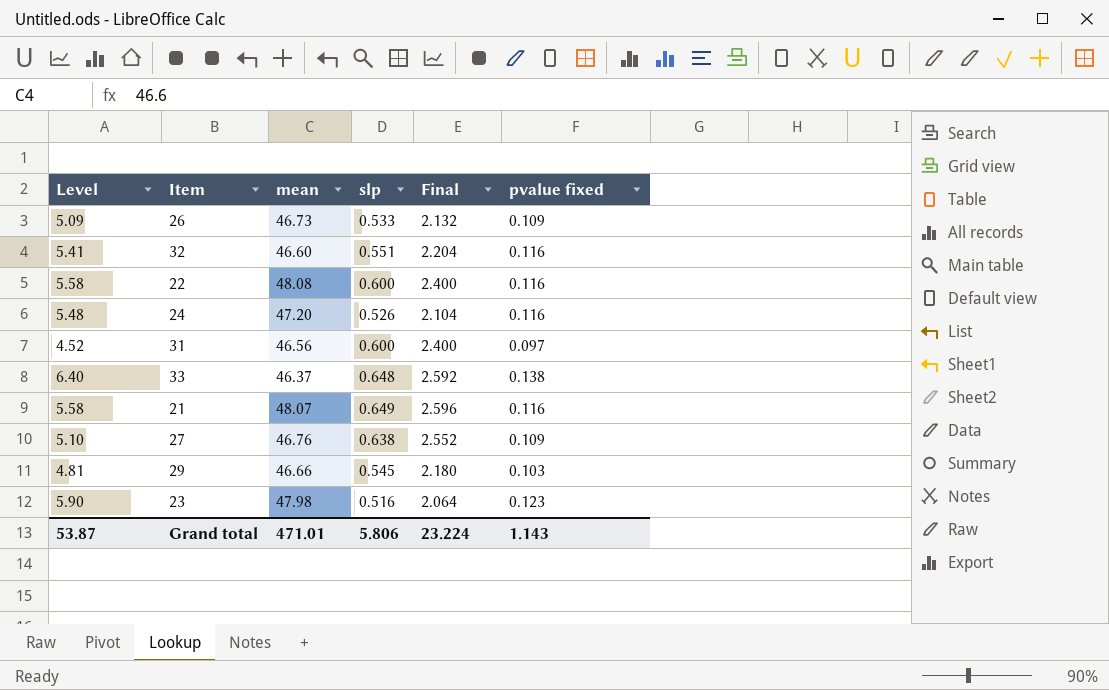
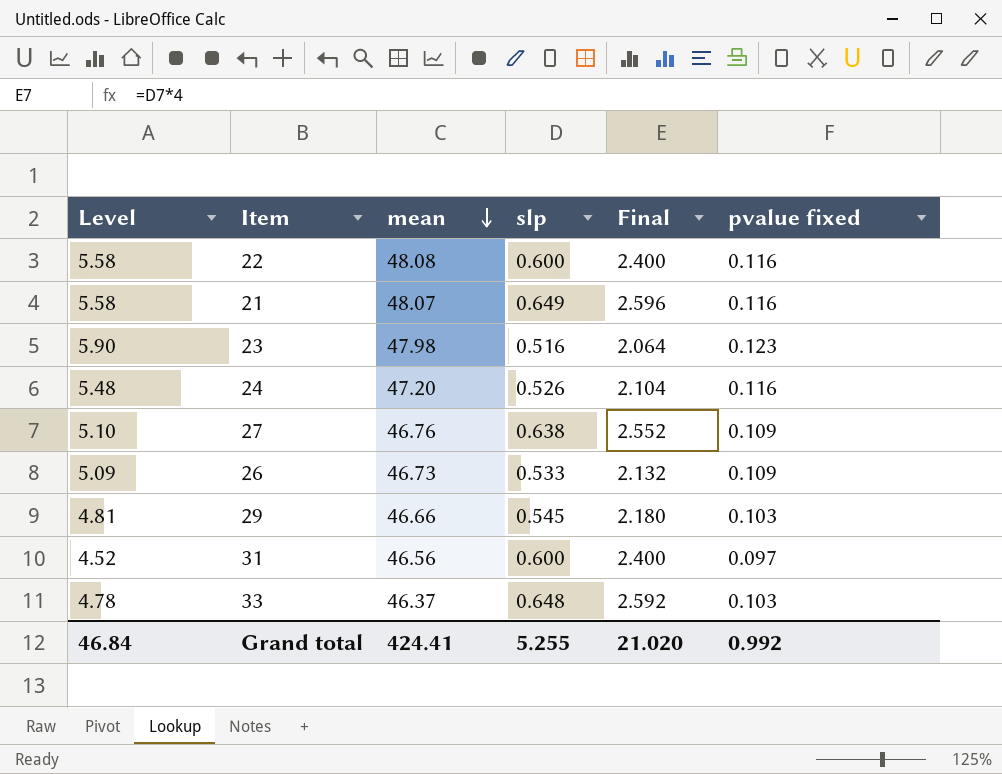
row order: none -> mean descending
row 32: 5.41 | 46.60 | 0.551 | 2.204 | 0.116 -> none
33 | Level: 6.40 -> 4.78
33 | pvalue fixed: 0.138 -> 0.103
Grand total | Level: 53.87 -> 46.84
Grand total | mean: 471.01 -> 424.41
Grand total | slp: 5.806 -> 5.255
Grand total | Final: 23.224 -> 21.020
Grand total | pvalue fixed: 1.143 -> 0.992

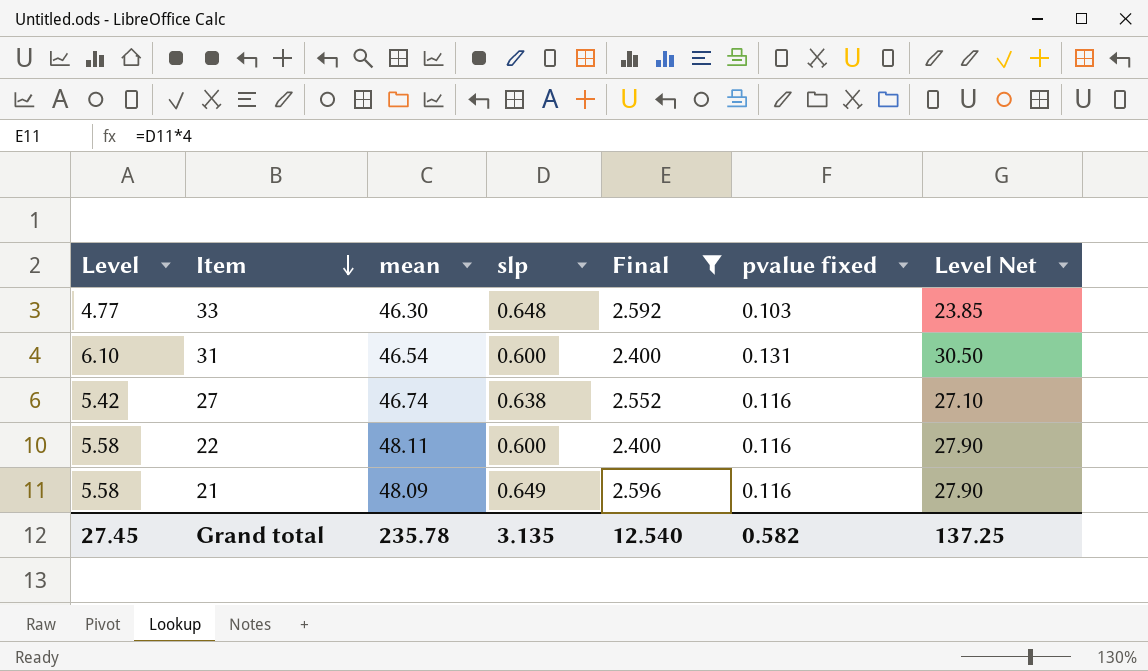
filter: none -> Final >= 2.400
row order: mean descending -> Item descending
column Level Net | formula: none -> [Level] * 5
33 | Level: 4.78 -> 4.77
33 | mean: 46.37 -> 46.30
31 | Level: 4.52 -> 6.10
31 | mean: 46.56 -> 46.54
31 | pvalue fixed: 0.097 -> 0.131
27 | Level: 5.10 -> 5.42
27 | mean: 46.76 -> 46.74
27 | pvalue fixed: 0.109 -> 0.116
22 | mean: 48.08 -> 48.11
21 | mean: 48.07 -> 48.09
Grand total | Level: 46.84 -> 27.45
Grand total | mean: 424.41 -> 235.78
Grand total | slp: 5.255 -> 3.135
Grand total | Final: 21.020 -> 12.540
Grand total | pvalue fixed: 0.992 -> 0.582

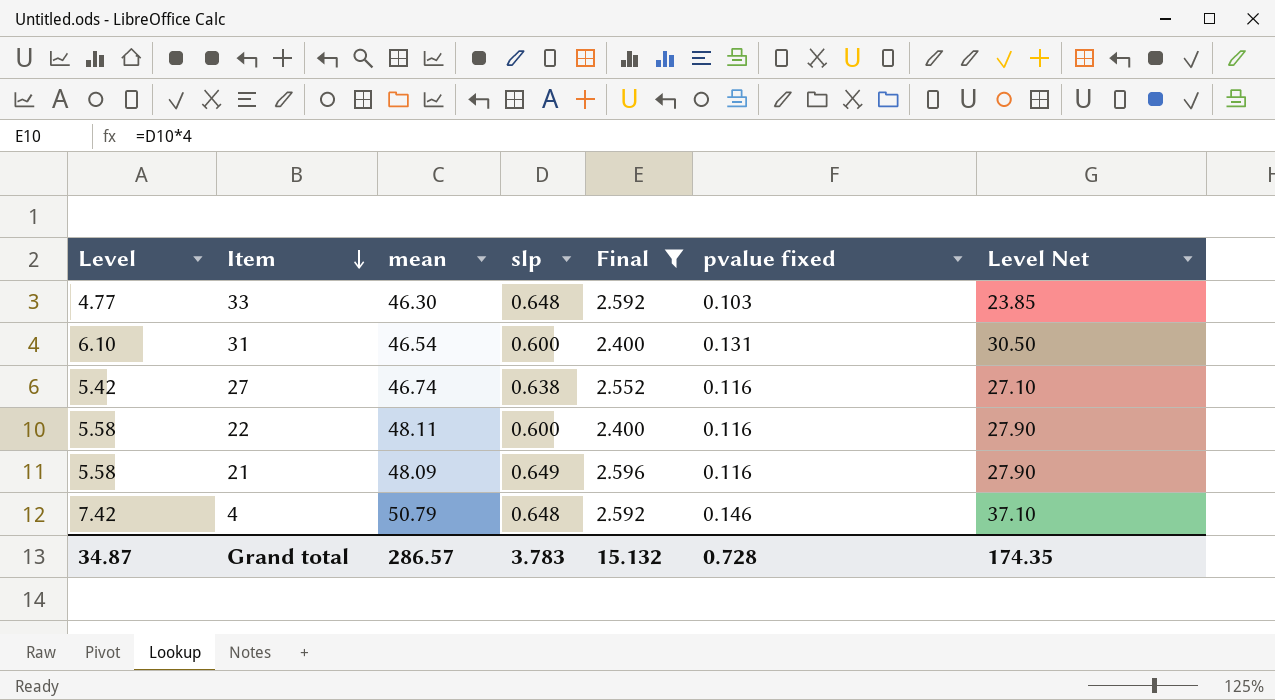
row 4: none -> 7.42 | 50.79 | 0.648 | 2.592 | 0.146 | 37.10
Grand total | Level: 27.45 -> 34.87
Grand total | mean: 235.78 -> 286.57
Grand total | slp: 3.135 -> 3.783
Grand total | Final: 12.540 -> 15.132
Grand total | pvalue fixed: 0.582 -> 0.728
Grand total | Level Net: 137.25 -> 174.35

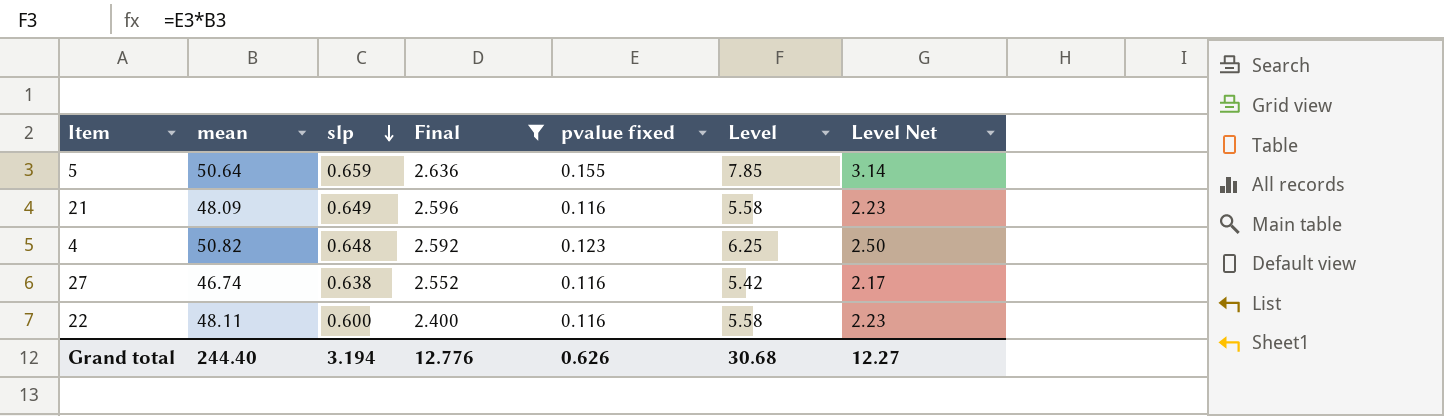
row order: Item descending -> slp descending
column Level | position: 1 -> 6
column Level Net | formula: [Level] * 5 -> [Level] * 0.4
row 33: 4.77 | 46.30 | 0.648 | 2.592 | 0.103 | 23.85 -> none
row 31: 6.10 | 46.54 | 0.600 | 2.400 | 0.131 | 30.50 -> none
row 5: none -> 50.64 | 0.659 | 2.636 | 0.155 | 7.85 | 3.14
4 | mean: 50.79 -> 50.82
4 | pvalue fixed: 0.146 -> 0.123
4 | Level: 7.42 -> 6.25
Grand total | mean: 286.57 -> 244.40
Grand total | slp: 3.783 -> 3.194
Grand total | Final: 15.132 -> 12.776
Grand total | pvalue fixed: 0.728 -> 0.626
Grand total | Level: 34.87 -> 30.68
Grand total | Level Net: 174.35 -> 12.27

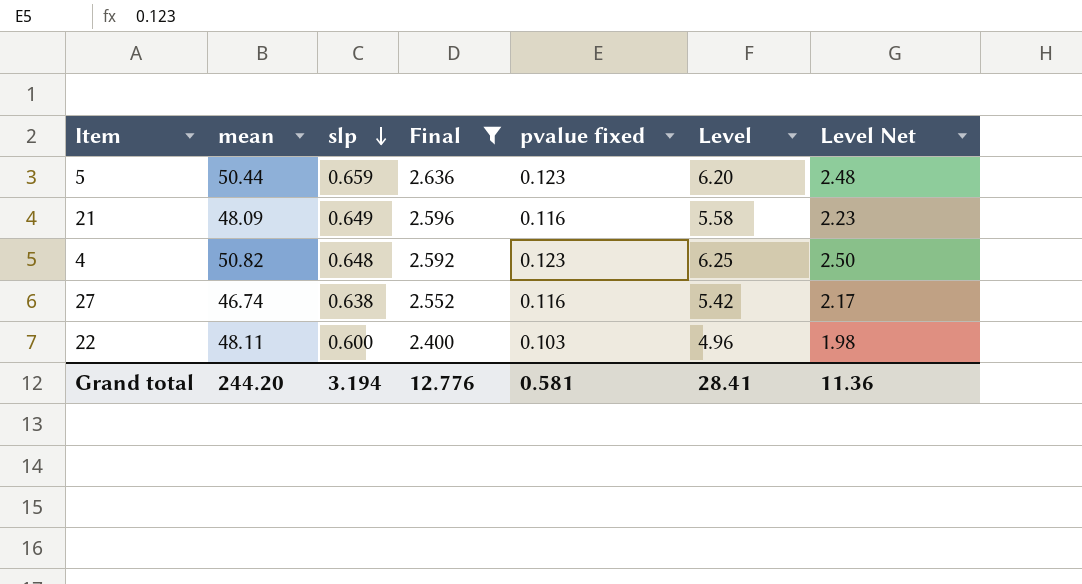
5 | mean: 50.64 -> 50.44
5 | pvalue fixed: 0.155 -> 0.123
5 | Level: 7.85 -> 6.20
5 | Level Net: 3.14 -> 2.48
22 | pvalue fixed: 0.116 -> 0.103
22 | Level: 5.58 -> 4.96
22 | Level Net: 2.23 -> 1.98
Grand total | mean: 244.40 -> 244.20
Grand total | pvalue fixed: 0.626 -> 0.581
Grand total | Level: 30.68 -> 28.41
Grand total | Level Net: 12.27 -> 11.36

